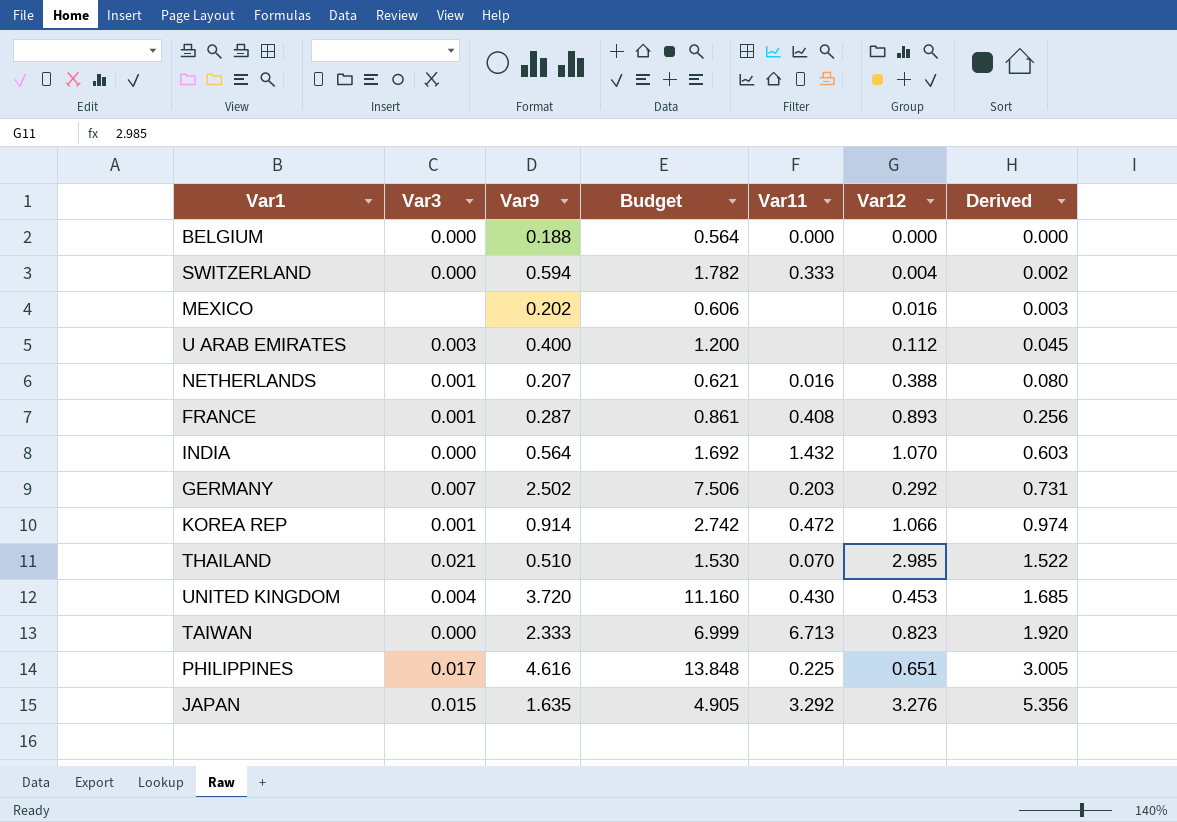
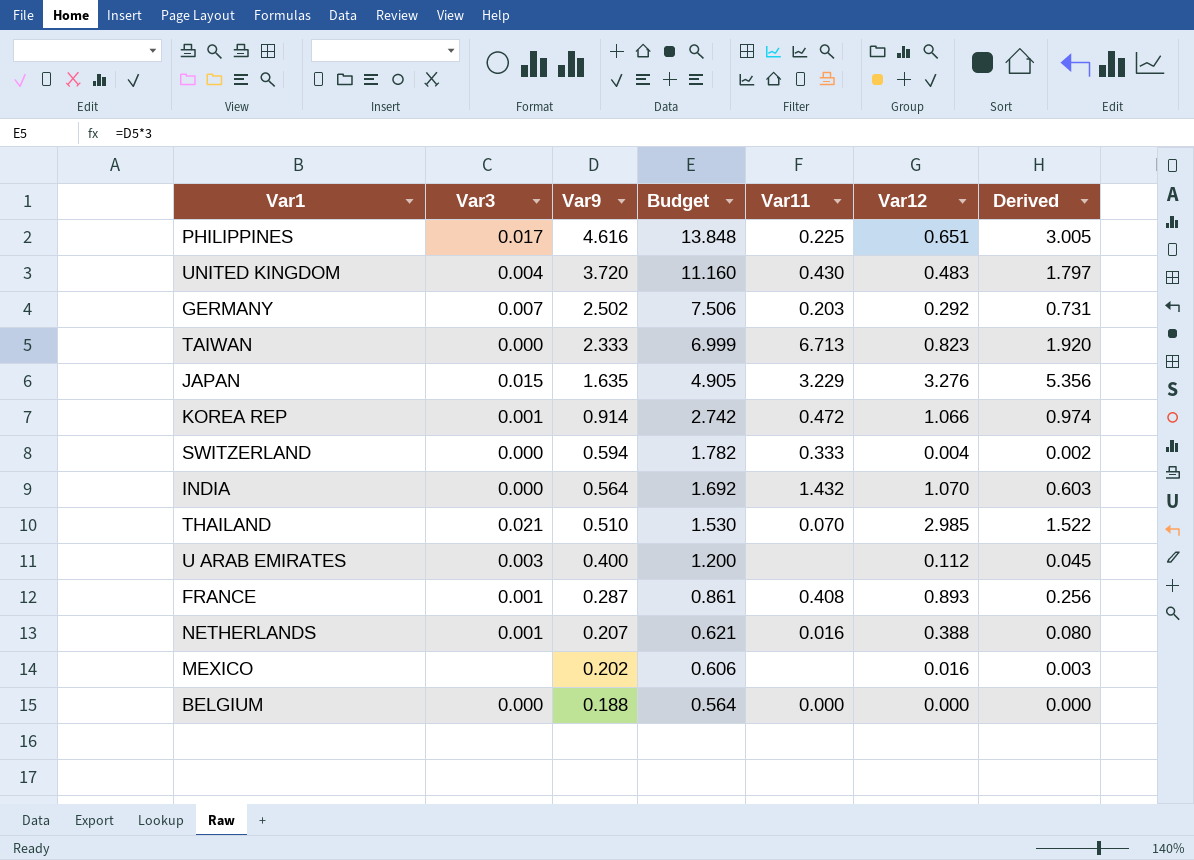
row order: Derived ascending -> Var9 descending
UNITED KINGDOM | Var12: 0.453 -> 0.483
UNITED KINGDOM | Derived: 1.685 -> 1.797
JAPAN | Var11: 3.292 -> 3.229

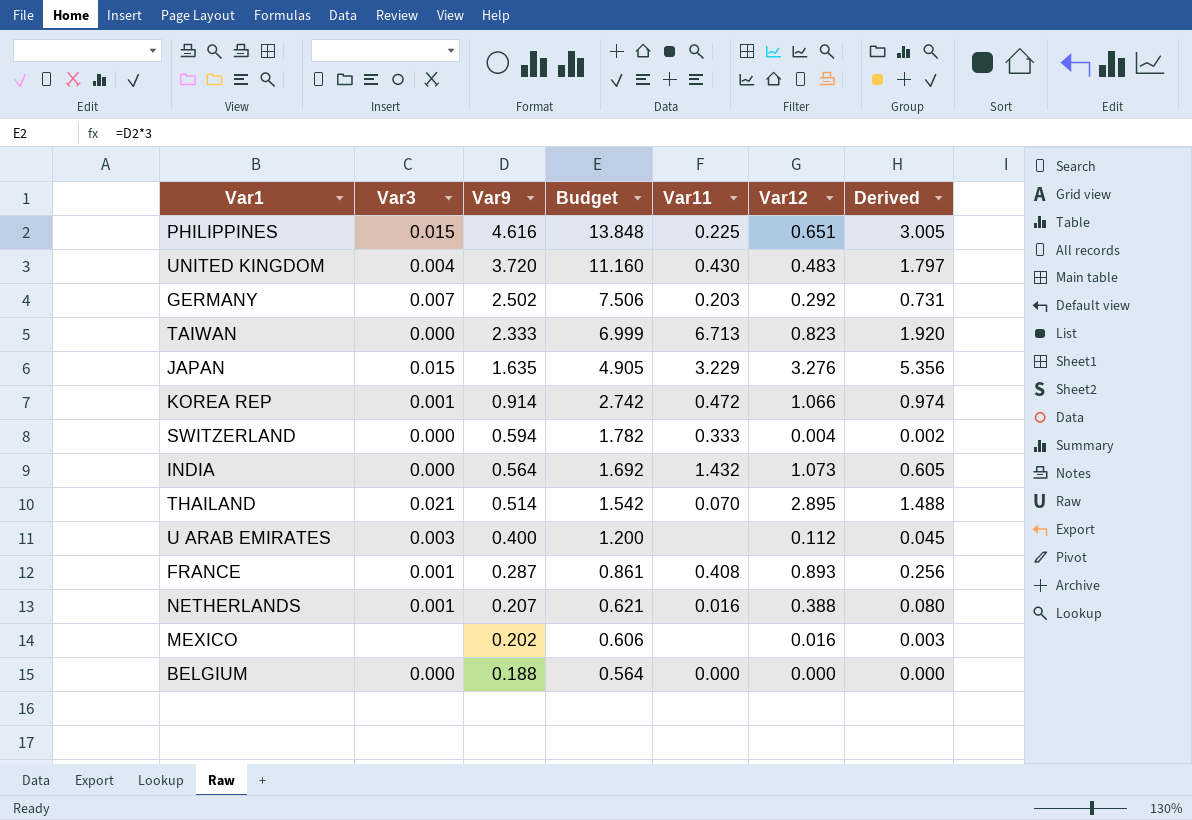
PHILIPPINES | Var3: 0.017 -> 0.015
INDIA | Var12: 1.070 -> 1.073
INDIA | Derived: 0.603 -> 0.605
THAILAND | Var9: 0.510 -> 0.514
THAILAND | Budget: 1.530 -> 1.542
THAILAND | Var12: 2.985 -> 2.895
THAILAND | Derived: 1.522 -> 1.488

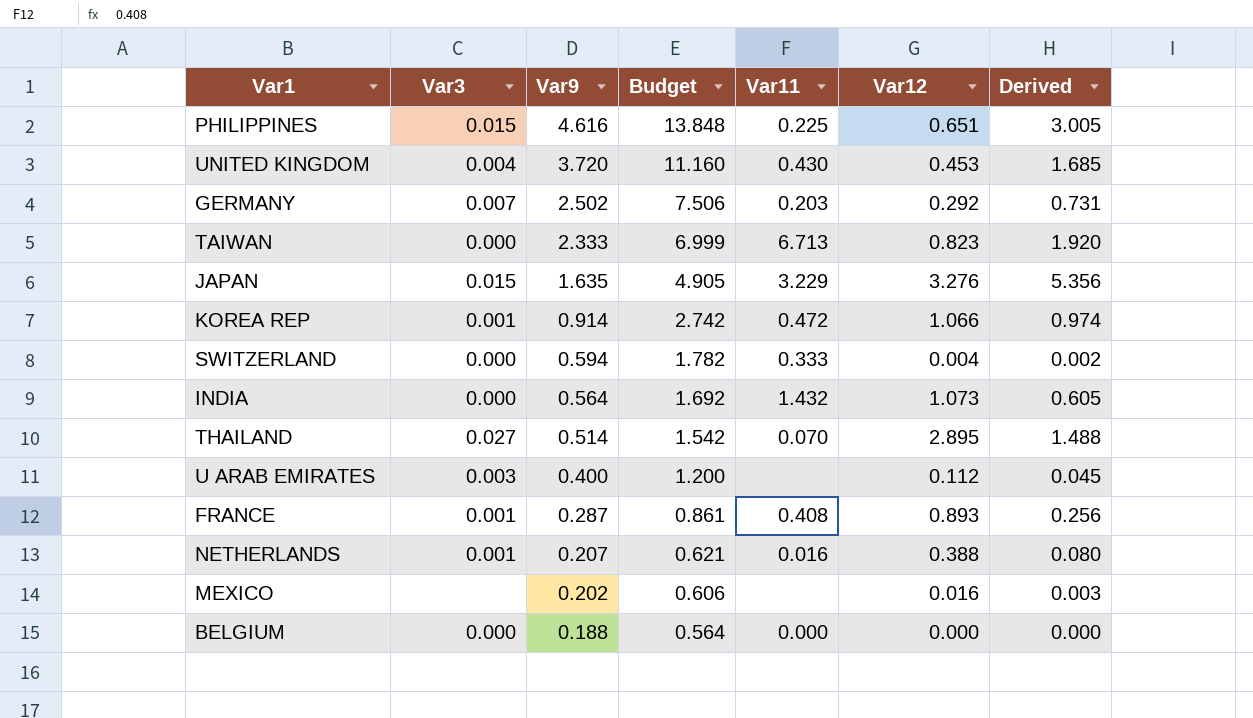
UNITED KINGDOM | Var12: 0.483 -> 0.453
UNITED KINGDOM | Derived: 1.797 -> 1.685
THAILAND | Var3: 0.021 -> 0.027

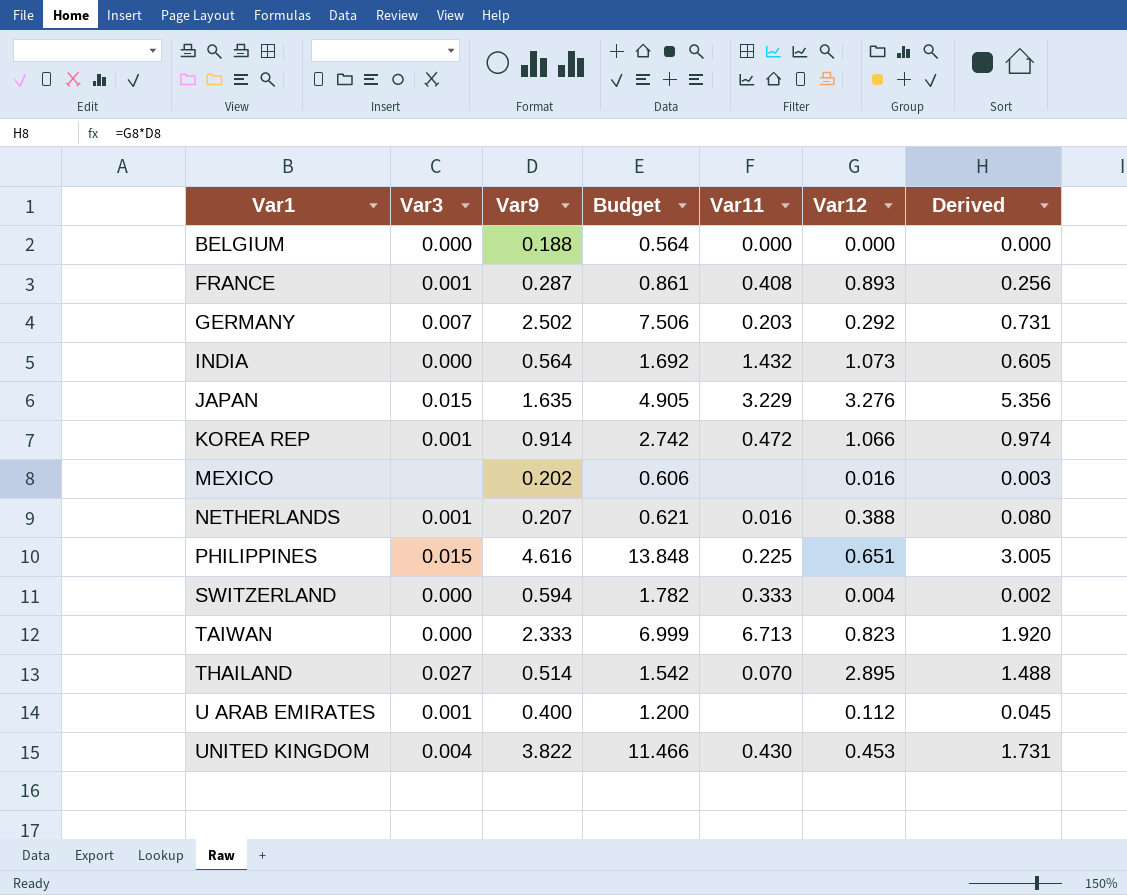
row order: Var9 descending -> Var1 ascending
U ARAB EMIRATES | Var3: 0.003 -> 0.001
UNITED KINGDOM | Var9: 3.720 -> 3.822
UNITED KINGDOM | Budget: 11.160 -> 11.466
UNITED KINGDOM | Derived: 1.685 -> 1.731

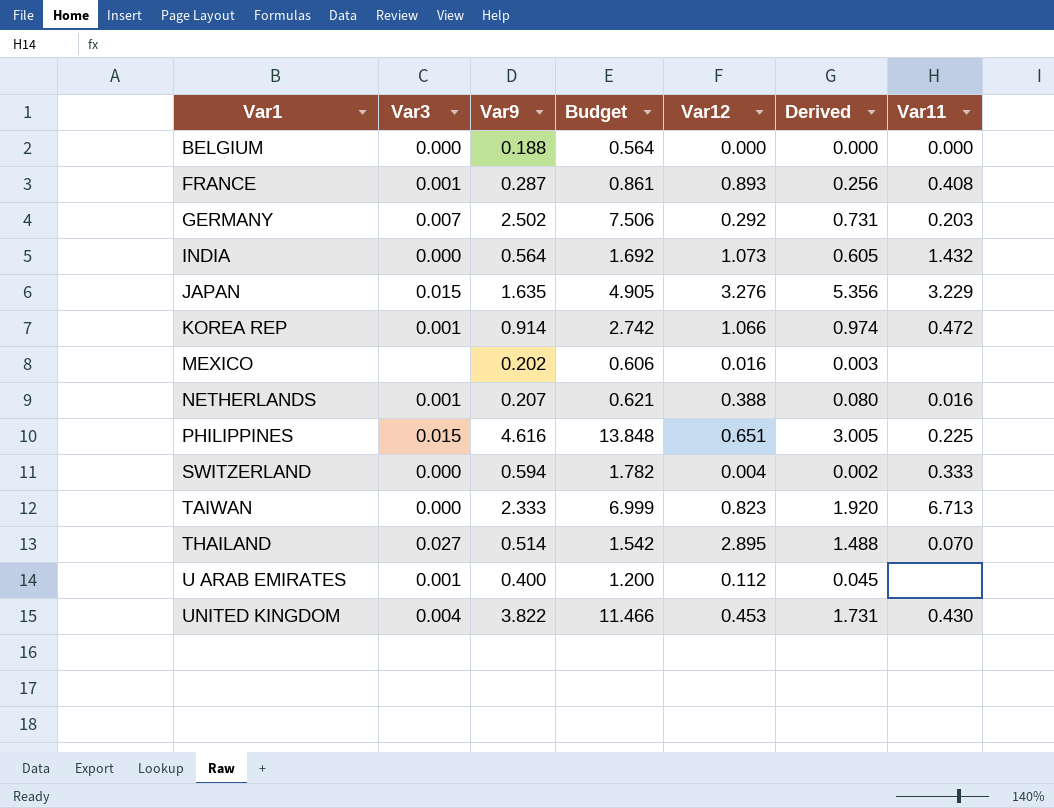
column Var11 | position: 5 -> 7

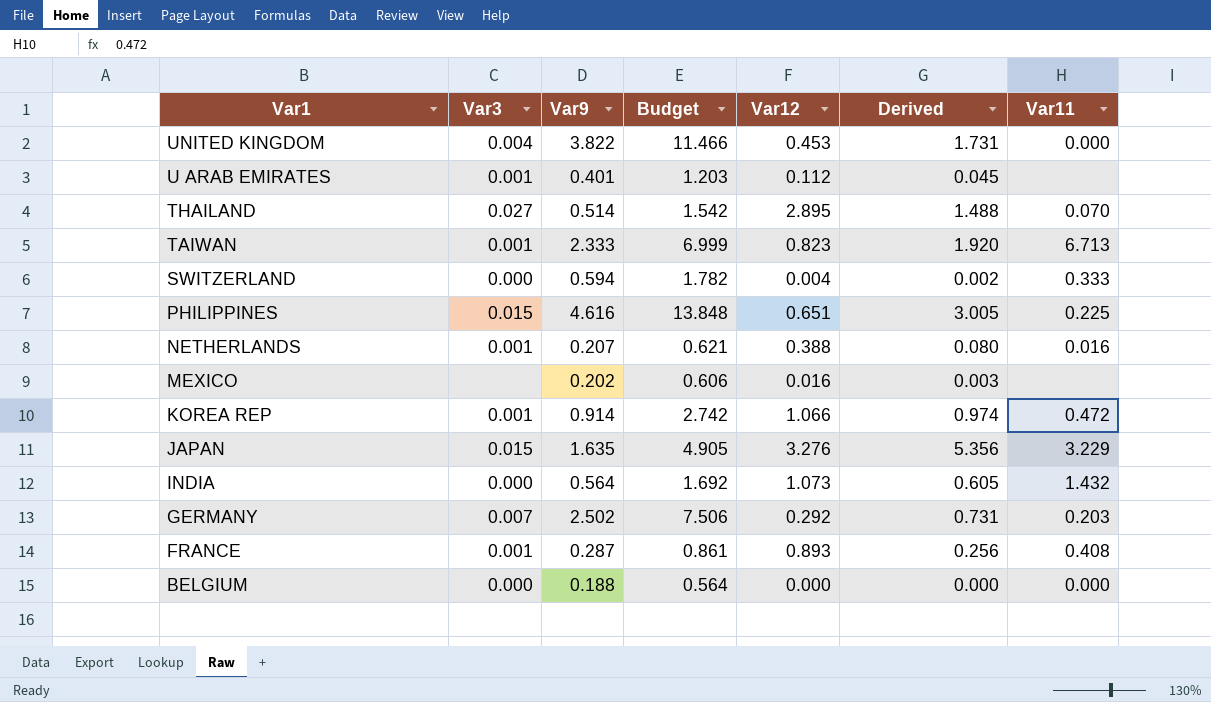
row order: Var1 ascending -> Var1 descending
UNITED KINGDOM | Var11: 0.430 -> 0.000
U ARAB EMIRATES | Var9: 0.400 -> 0.401
U ARAB EMIRATES | Budget: 1.200 -> 1.203
TAIWAN | Var3: 0.000 -> 0.001

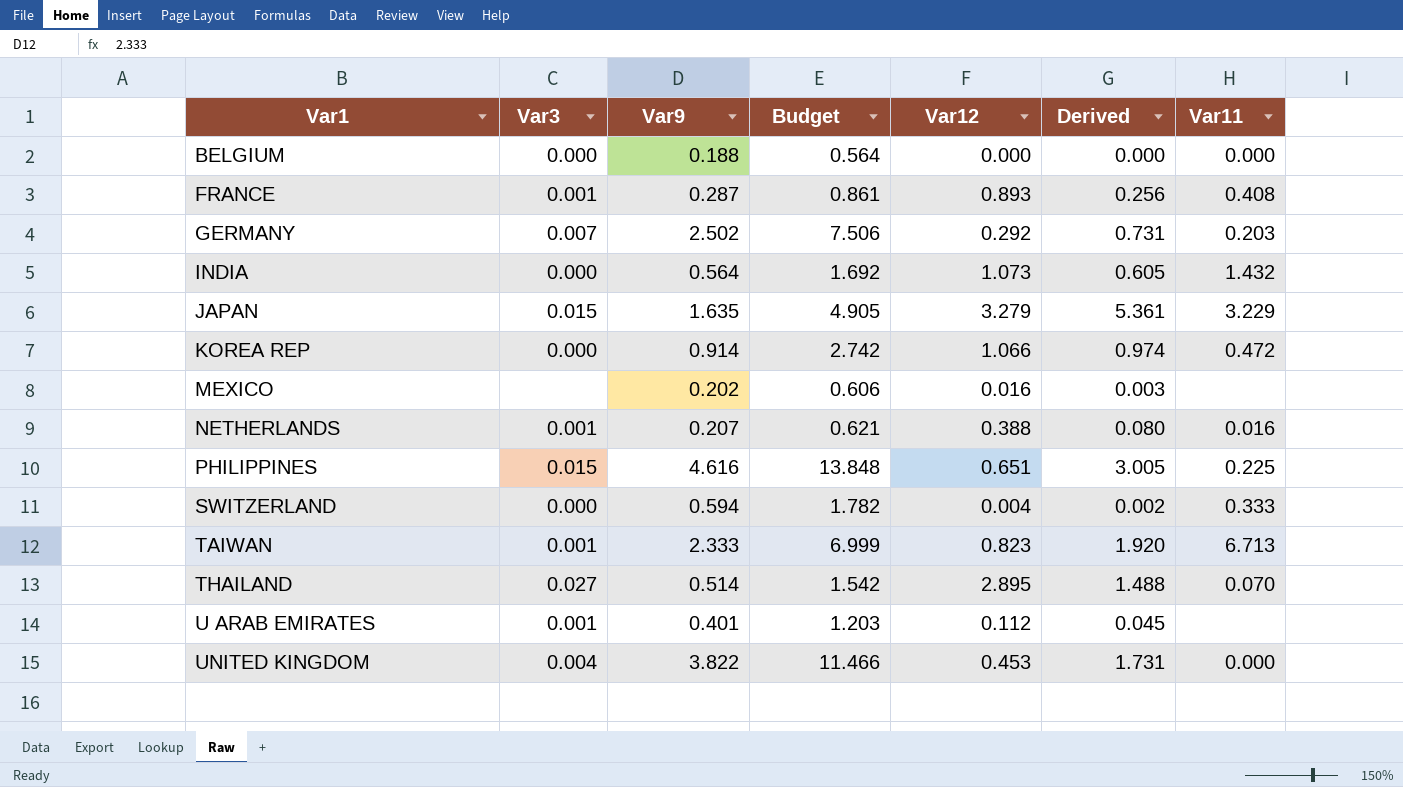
row order: Var1 descending -> Var1 ascending
JAPAN | Var12: 3.276 -> 3.279
JAPAN | Derived: 5.356 -> 5.361
KOREA REP | Var3: 0.001 -> 0.000

